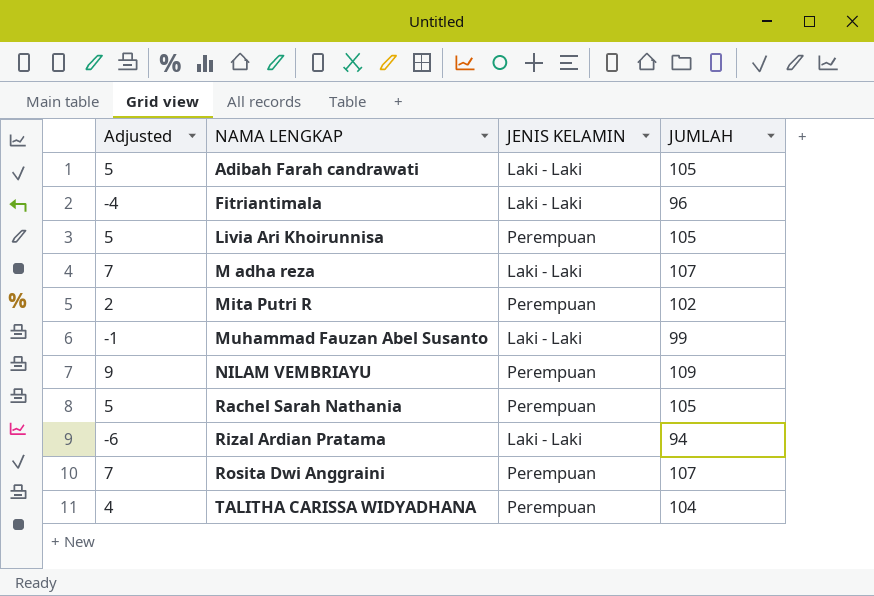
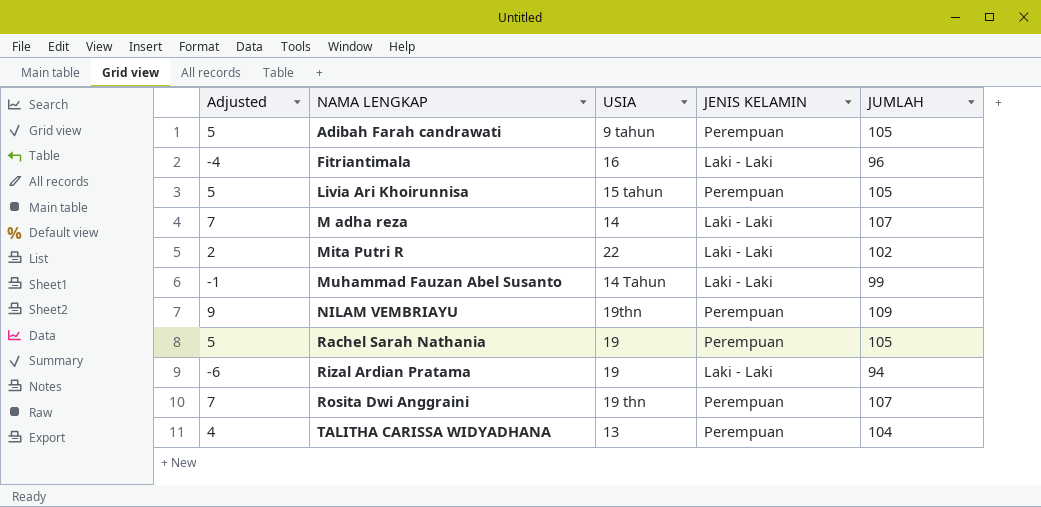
column USIA | position: none -> 3
Adibah Farah candrawati | JENIS KELAMIN: Laki - Laki -> Perempuan
Mita Putri R | JENIS KELAMIN: Perempuan -> Laki - Laki

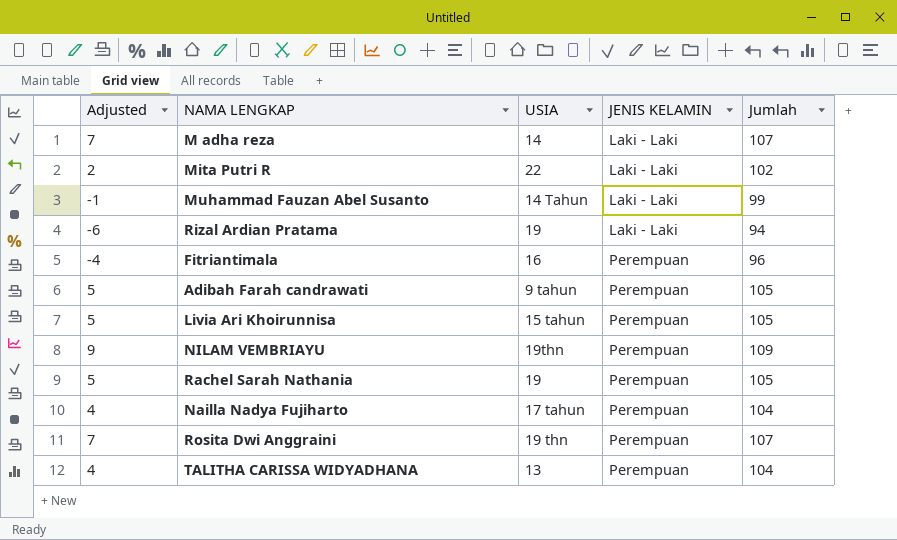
row order: NAMA LENGKAP ascending -> JENIS KELAMIN ascending
column name: JUMLAH -> Jumlah
Fitriantimala | JENIS KELAMIN: Laki - Laki -> Perempuan
row Nailla Nadya Fujiharto: none -> 4 | 17 tahun | Perempuan | 104

